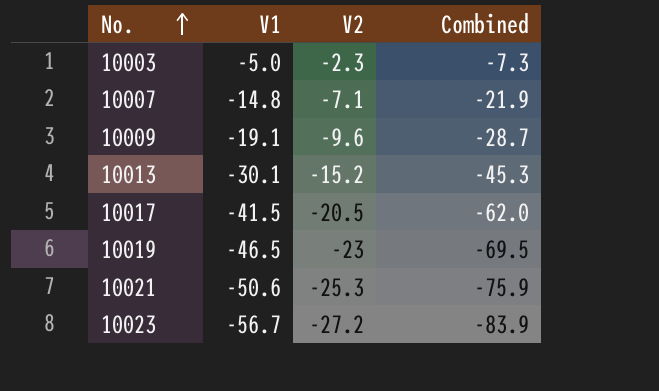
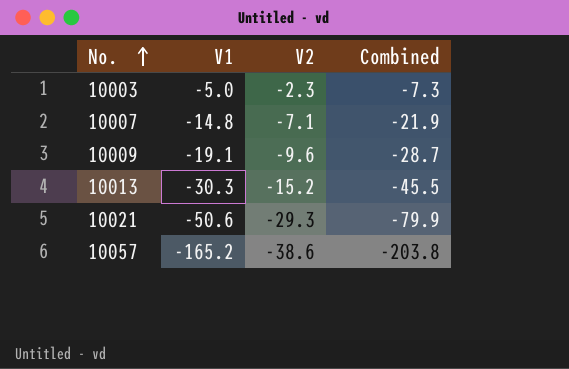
row 10017: -41.5 | -20.5 | -62.0 -> none
row 10019: -46.5 | -23 | -69.5 -> none
row 10023: -56.7 | -27.2 | -83.9 -> none
10013 | V1: -30.1 -> -30.3
10013 | Combined: -45.3 -> -45.5
10021 | V2: -25.3 -> -29.3
10021 | Combined: -75.9 -> -79.9
row 10057: none -> -165.2 | -38.6 | -203.8

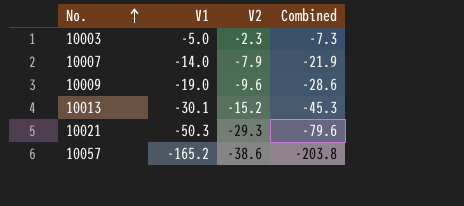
10007 | V1: -14.8 -> -14.0
10007 | V2: -7.1 -> -7.9
10009 | V1: -19.1 -> -19.0
10009 | Combined: -28.7 -> -28.6
10013 | V1: -30.3 -> -30.1
10013 | Combined: -45.5 -> -45.3
10021 | V1: -50.6 -> -50.3
10021 | Combined: -79.9 -> -79.6

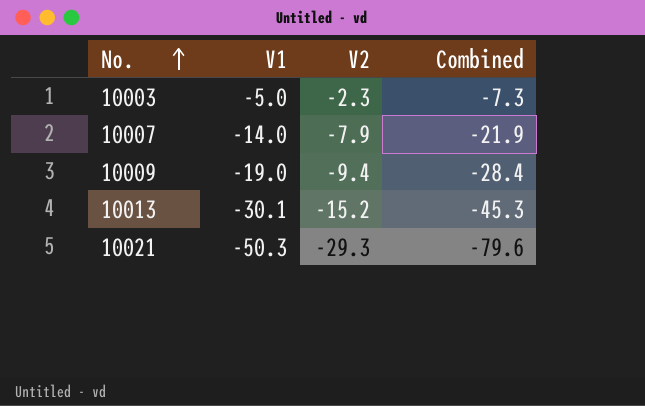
row 10057: -165.2 | -38.6 | -203.8 -> none
10009 | V2: -9.6 -> -9.4
10009 | Combined: -28.6 -> -28.4

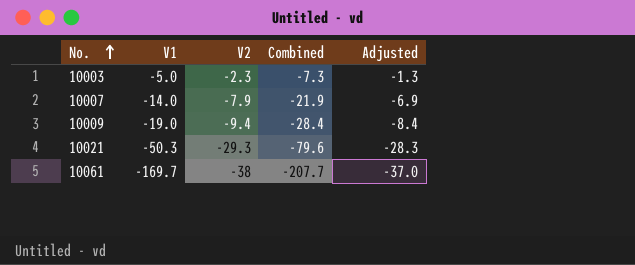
column Adjusted | formula: none -> [V2] + 1
row 10013: -30.1 | -15.2 | -45.3 -> none
row 10061: none -> -169.7 | -38 | -207.7 | -37.0

